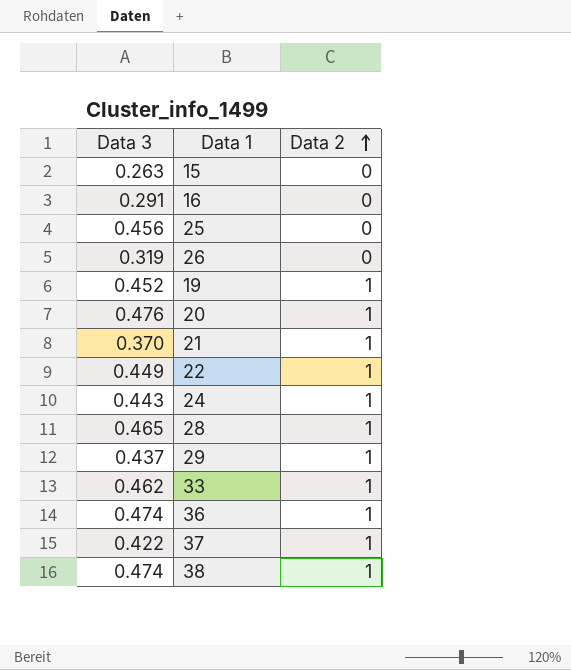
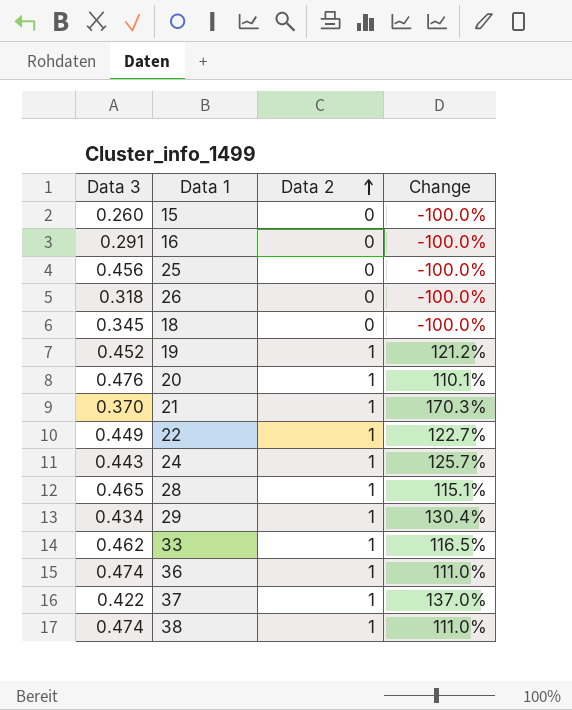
column Change | formula: none -> ([Data 2] - [Data 3]) / [Data 3]
15 | Data 3: 0.263 -> 0.260
26 | Data 3: 0.319 -> 0.318
row 18: none -> 0.345 | 0 | -100.0%
29 | Data 3: 0.437 -> 0.434

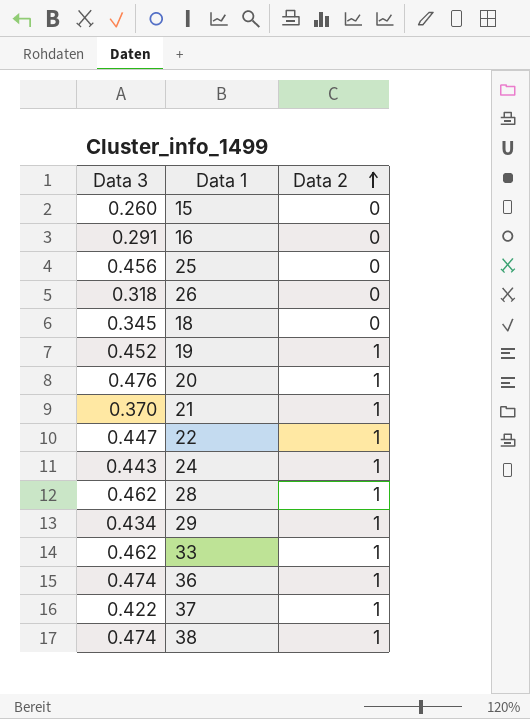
column Change | formula: ([Data 2] - [Data 3]) / [Data 3] -> none
22 | Data 3: 0.449 -> 0.447
28 | Data 3: 0.465 -> 0.462

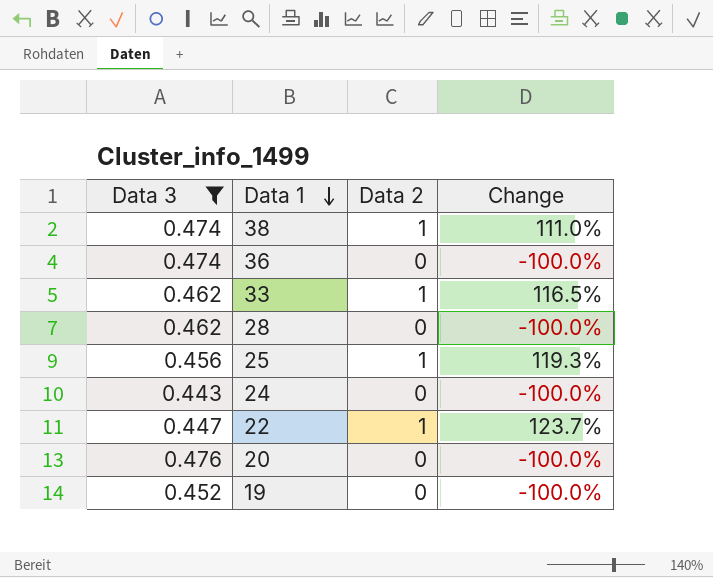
filter: none -> Data 3 >= 0.443
row order: Data 2 ascending -> Data 1 descending
column Change | formula: none -> ([Data 2] - [Data 3]) / [Data 3]
36 | Data 2: 1 -> 0
28 | Data 2: 1 -> 0
25 | Data 2: 0 -> 1
24 | Data 2: 1 -> 0
20 | Data 2: 1 -> 0
19 | Data 2: 1 -> 0

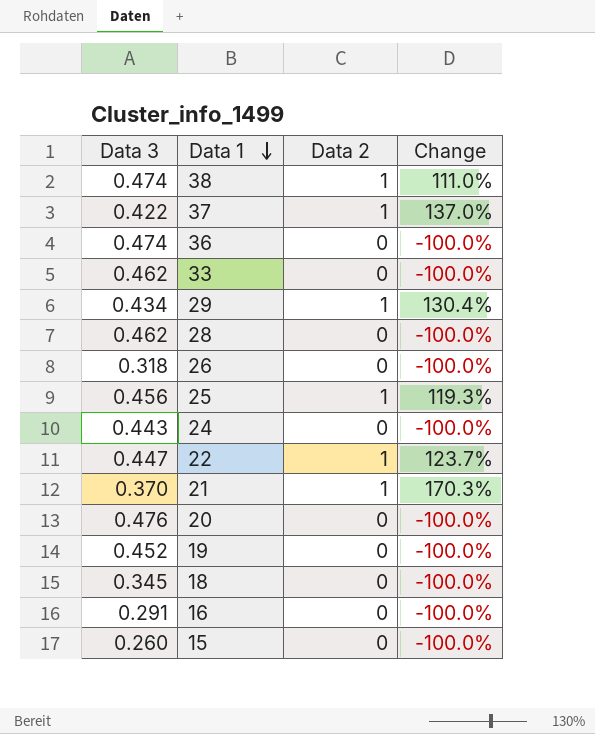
filter: Data 3 >= 0.443 -> none
33 | Data 2: 1 -> 0
33 | Change: 116.5% -> -100.0%

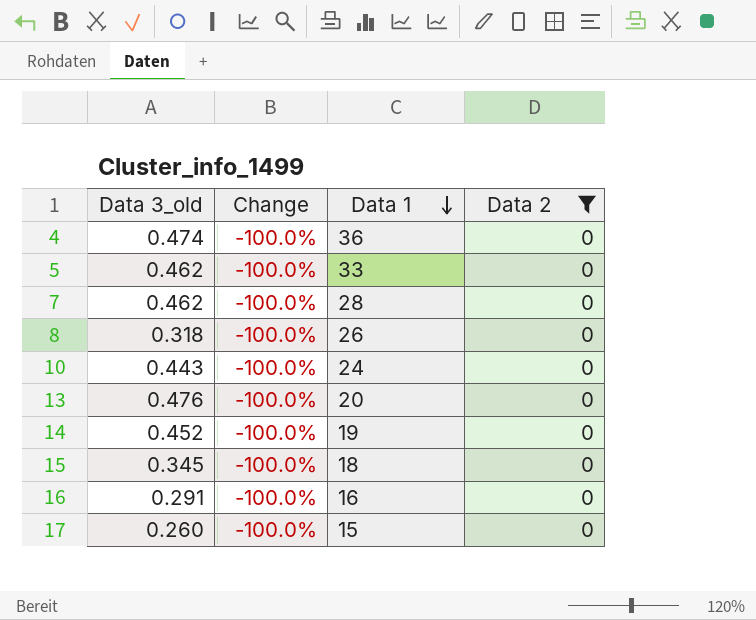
filter: none -> Data 2 = 0
column name: Data 3 -> Data 3_old
column Change | position: 4 -> 2

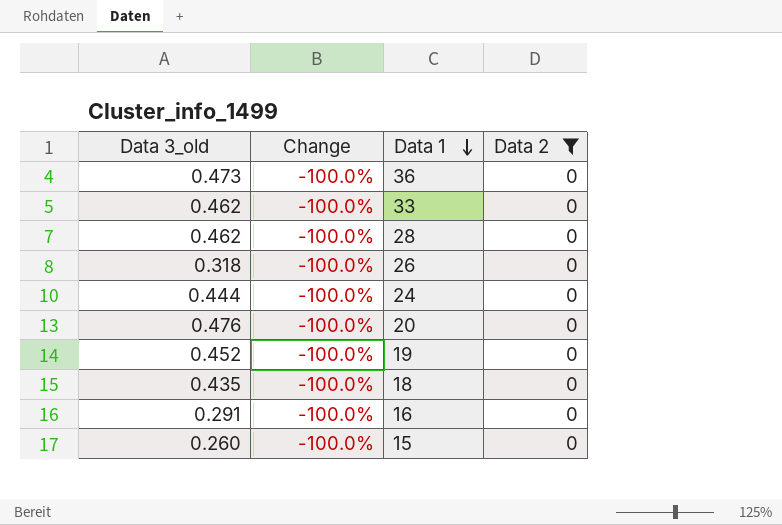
36 | Data 3_old: 0.474 -> 0.473
24 | Data 3_old: 0.443 -> 0.444
18 | Data 3_old: 0.345 -> 0.435

